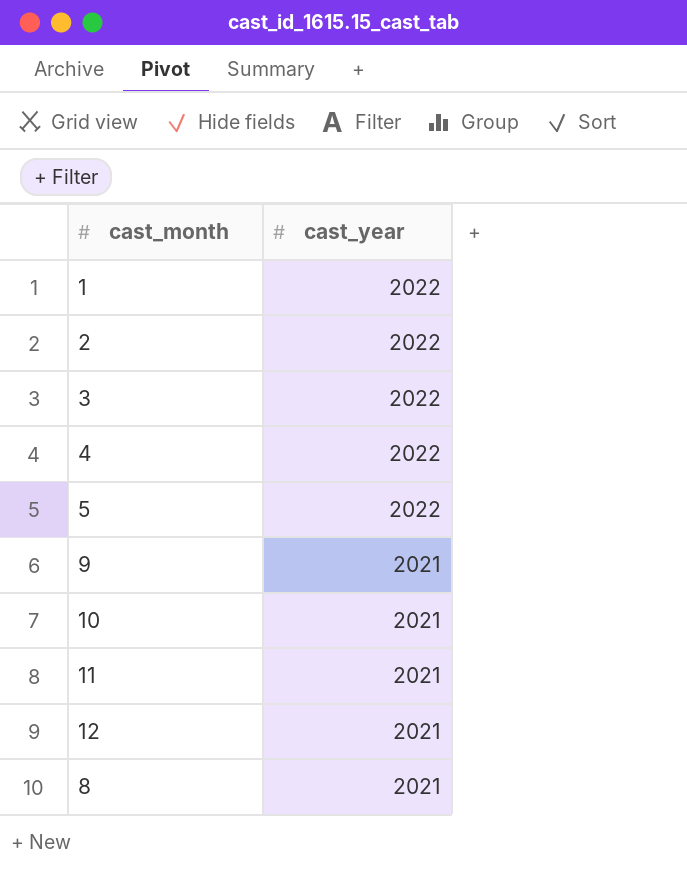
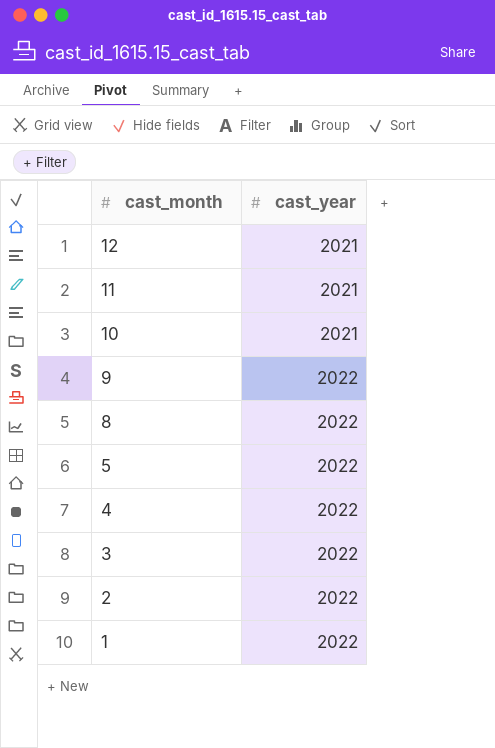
row order: cast_year descending -> cast_month descending
9 | cast_year: 2021 -> 2022
8 | cast_year: 2021 -> 2022

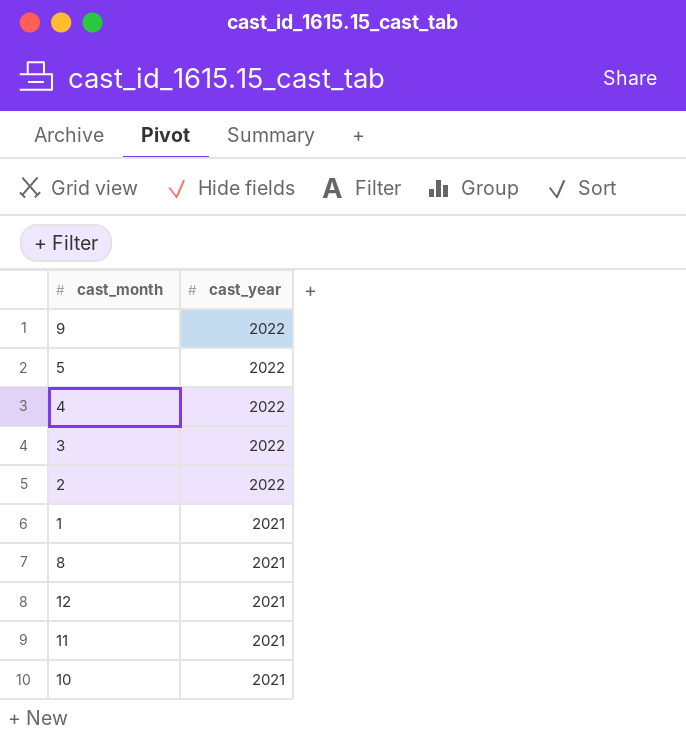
row order: cast_month descending -> cast_year descending
1 | cast_year: 2022 -> 2021
8 | cast_year: 2022 -> 2021

